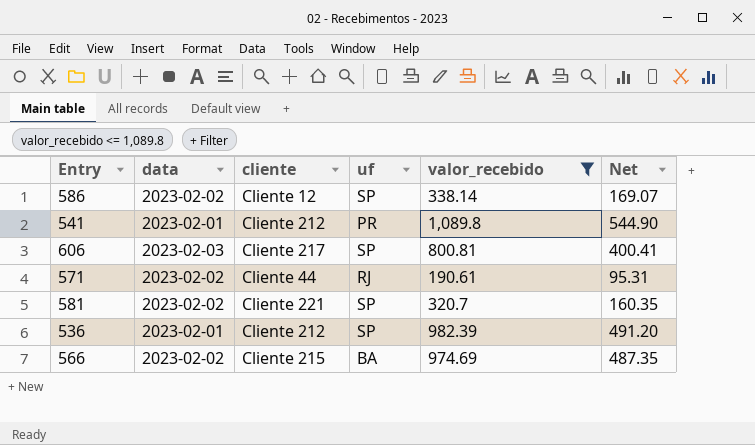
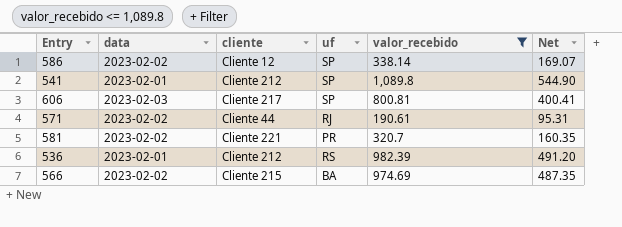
541 | uf: PR -> SP
581 | uf: SP -> PR
536 | uf: SP -> RS

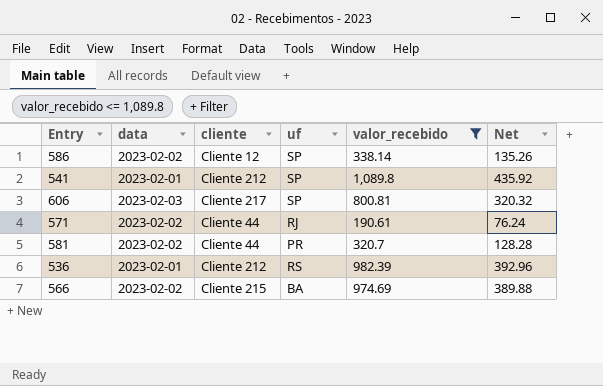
column Net | formula: [valor_recebido] * 0.5 -> [valor_recebido] * 0.4
581 | cliente: Cliente 221 -> Cliente 44

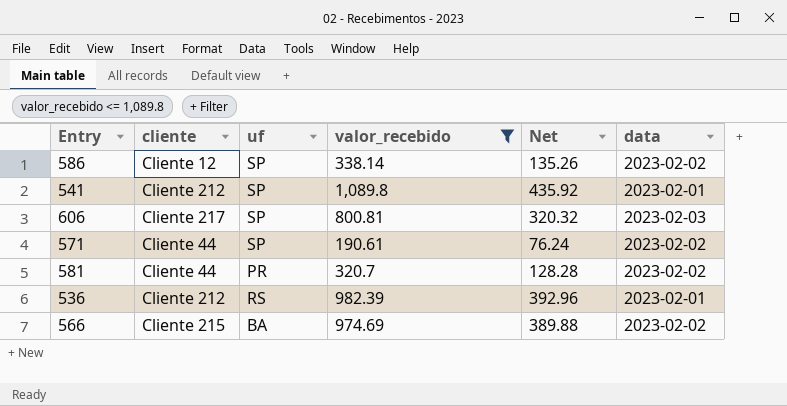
column data | position: 2 -> 6
571 | uf: RJ -> SP

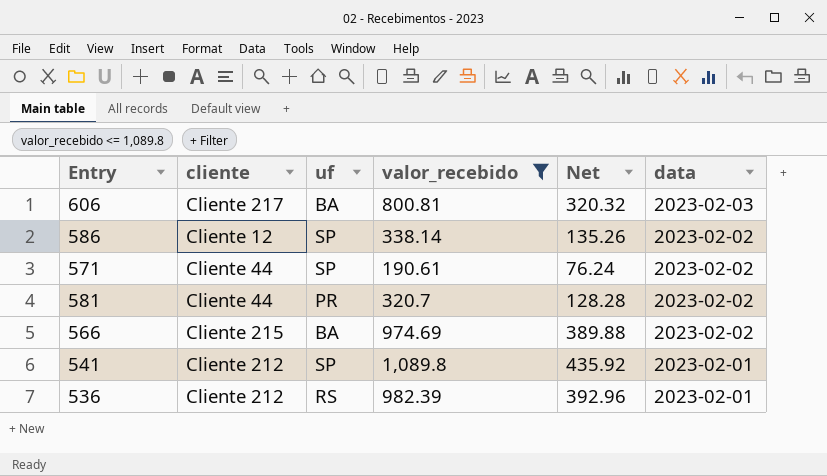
row order: none -> data descending
606 | uf: SP -> BA

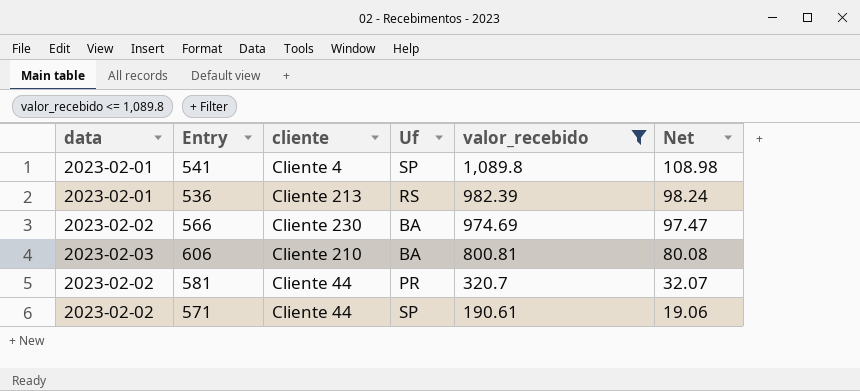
row order: data descending -> valor_recebido descending
column data | position: 6 -> 1
column name: uf -> Uf
column Net | formula: [valor_recebido] * 0.4 -> [valor_recebido] * 0.1
row 586: Cliente 12 | SP | 338.14 | 135.26 | 2023-02-02 -> none
541 | cliente: Cliente 212 -> Cliente 4
536 | cliente: Cliente 212 -> Cliente 213
566 | cliente: Cliente 215 -> Cliente 230
606 | cliente: Cliente 217 -> Cliente 210

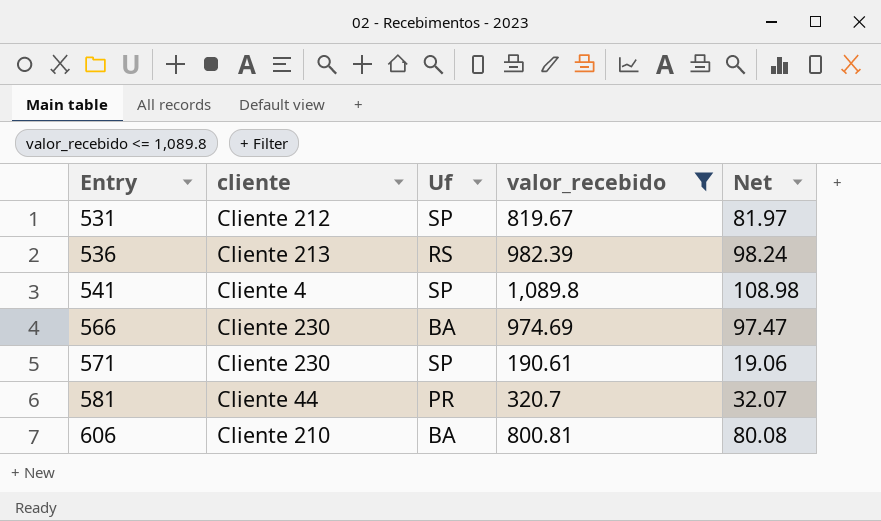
row order: valor_recebido descending -> Entry ascending
column data | position: 1 -> none
row 531: none -> Cliente 212 | SP | 819.67 | 81.97
571 | cliente: Cliente 44 -> Cliente 230

